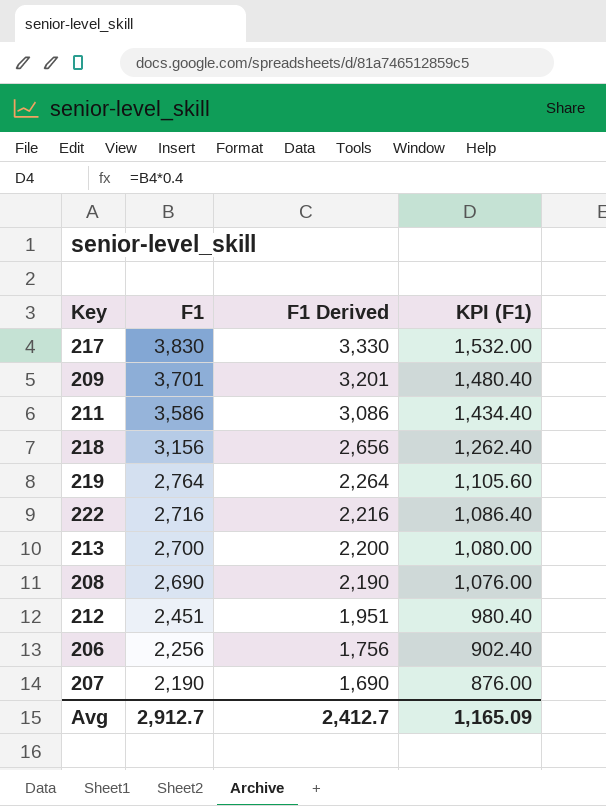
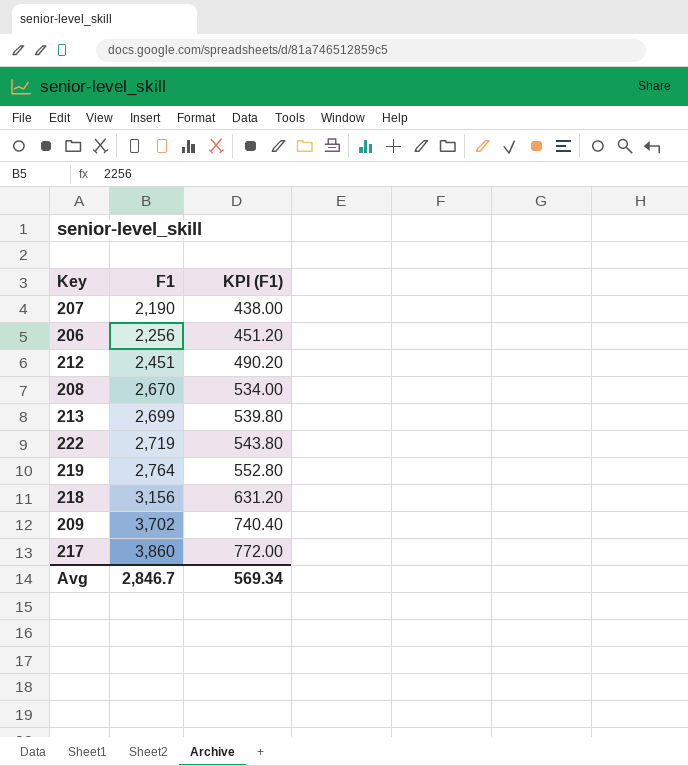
row order: F1 descending -> F1 ascending
column F1 Derived | formula: [F1] - 500 -> none
column KPI (F1) | formula: [F1] * 0.4 -> [F1] * 0.2
row 211: 3,586 | 3,086 | 1,434.40 -> none
208 | F1: 2,690 -> 2,670
213 | F1: 2,700 -> 2,699
222 | F1: 2,716 -> 2,719
209 | F1: 3,701 -> 3,702
217 | F1: 3,830 -> 3,860
Avg | F1: 2,912.7 -> 2,846.7
Avg | KPI (F1): 1,165.09 -> 569.34

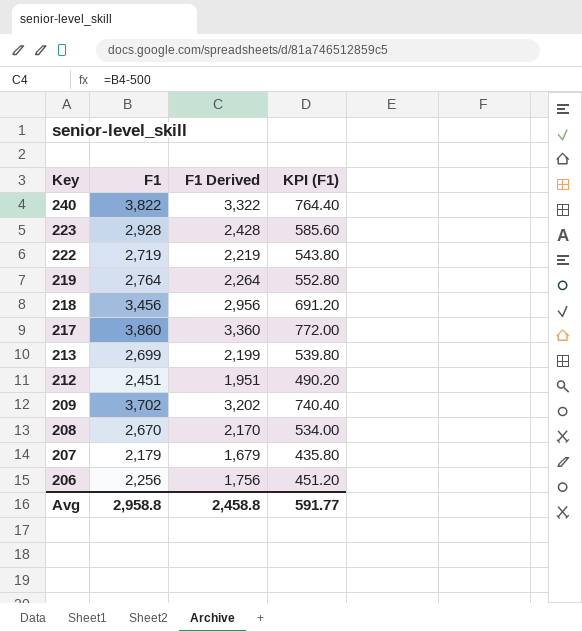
row order: F1 ascending -> Key descending
column F1 Derived | formula: none -> [F1] - 500
row 240: none -> 3,822 | 3,322 | 764.40
row 223: none -> 2,928 | 2,428 | 585.60
218 | F1: 3,156 -> 3,456
218 | KPI (F1): 631.20 -> 691.20
207 | F1: 2,190 -> 2,179
207 | KPI (F1): 438.00 -> 435.80
Avg | F1: 2,846.7 -> 2,958.8
Avg | KPI (F1): 569.34 -> 591.77

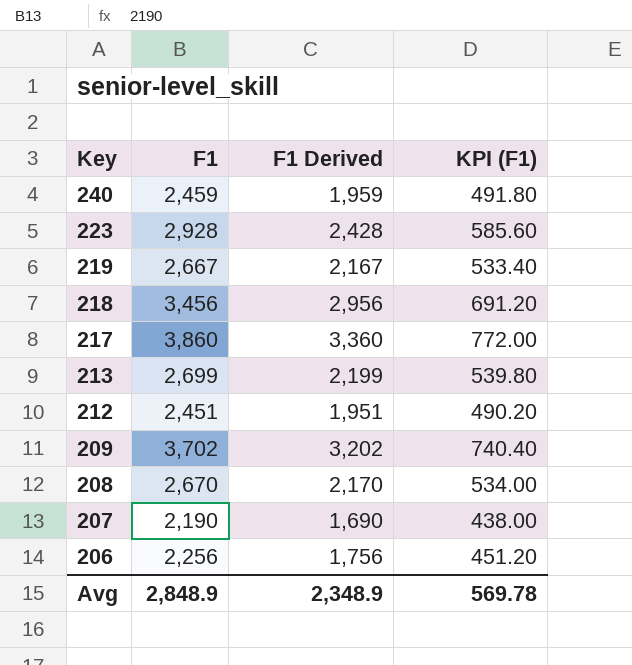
row 222: 2,719 | 2,219 | 543.80 -> none
240 | F1: 3,822 -> 2,459
240 | F1 Derived: 3,322 -> 1,959
240 | KPI (F1): 764.40 -> 491.80
219 | F1: 2,764 -> 2,667
219 | F1 Derived: 2,264 -> 2,167
219 | KPI (F1): 552.80 -> 533.40
207 | F1: 2,179 -> 2,190
207 | F1 Derived: 1,679 -> 1,690
207 | KPI (F1): 435.80 -> 438.00
Avg | F1: 2,958.8 -> 2,848.9
Avg | F1 Derived: 2,458.8 -> 2,348.9
Avg | KPI (F1): 591.77 -> 569.78

